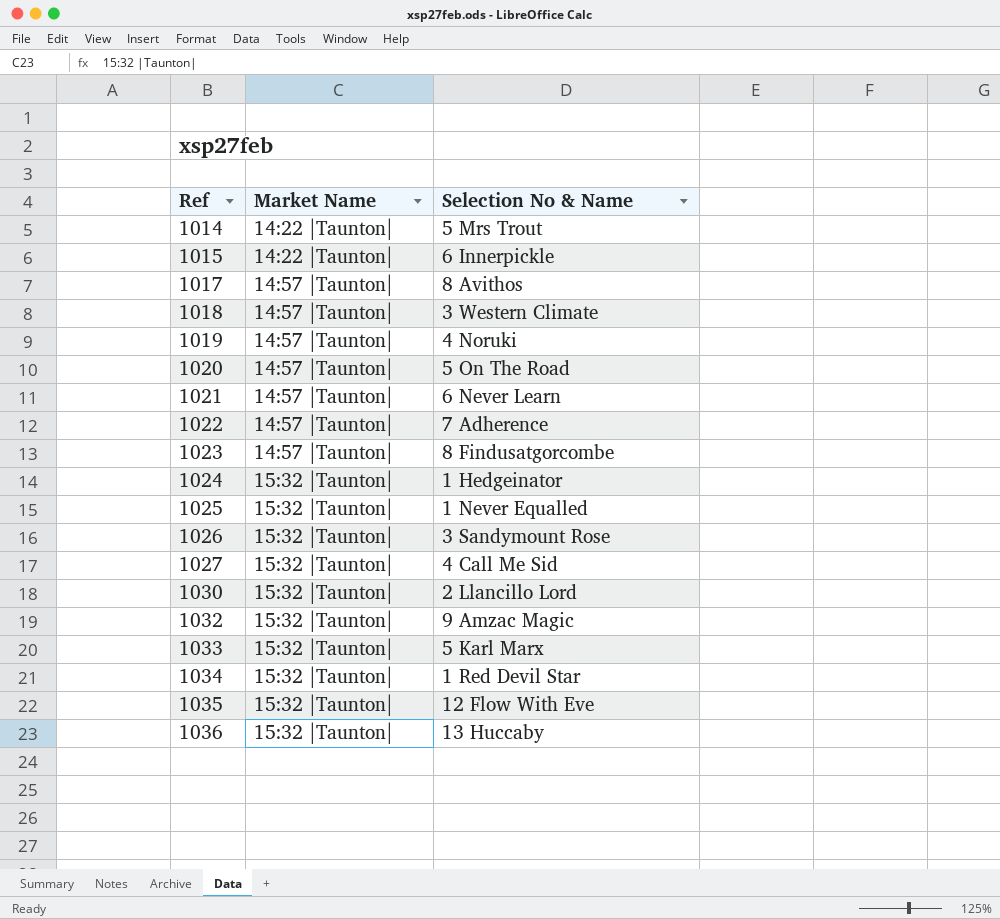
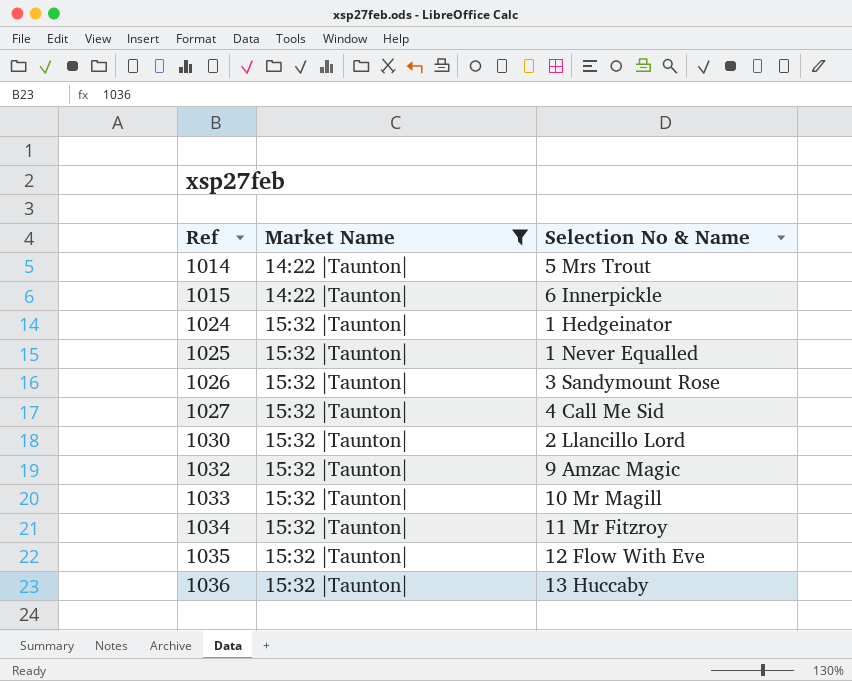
filter: none -> Market Name != 14:57 |Taunton|
1033 | Selection No & Name: 5 Karl Marx -> 10 Mr Magill
1034 | Selection No & Name: 1 Red Devil Star -> 11 Mr Fitzroy

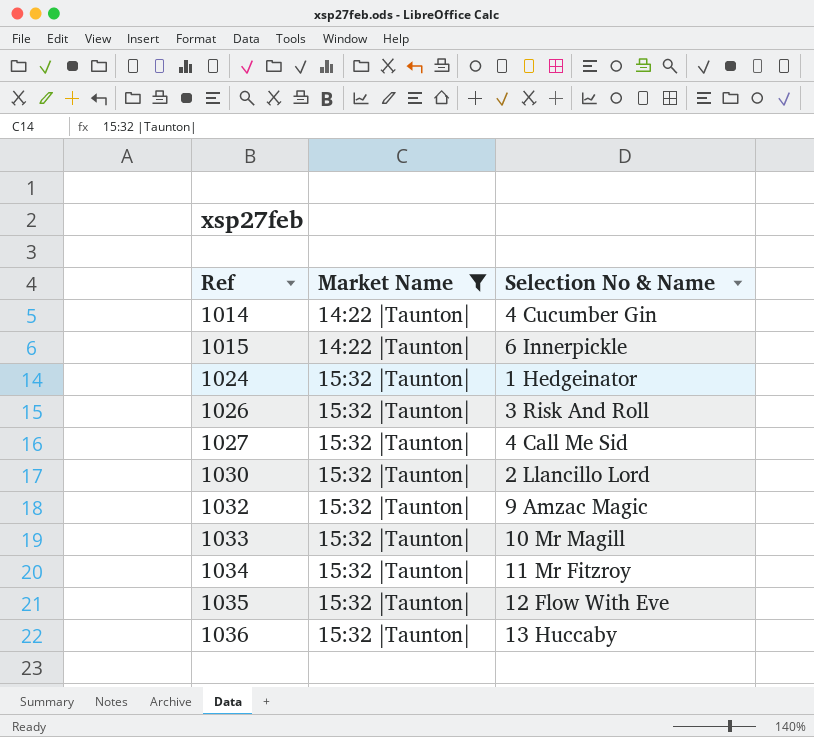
row 1025: 15:32 |Taunton| | 1 Never Equalled -> none
1014 | Selection No & Name: 5 Mrs Trout -> 4 Cucumber Gin
1026 | Selection No & Name: 3 Sandymount Rose -> 3 Risk And Roll

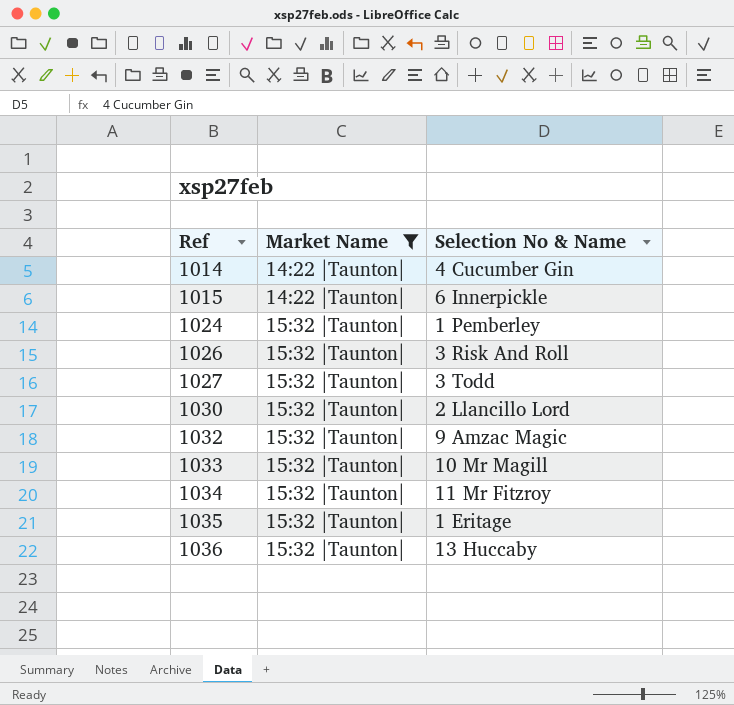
1024 | Selection No & Name: 1 Hedgeinator -> 1 Pemberley
1027 | Selection No & Name: 4 Call Me Sid -> 3 Todd
1035 | Selection No & Name: 12 Flow With Eve -> 1 Eritage

